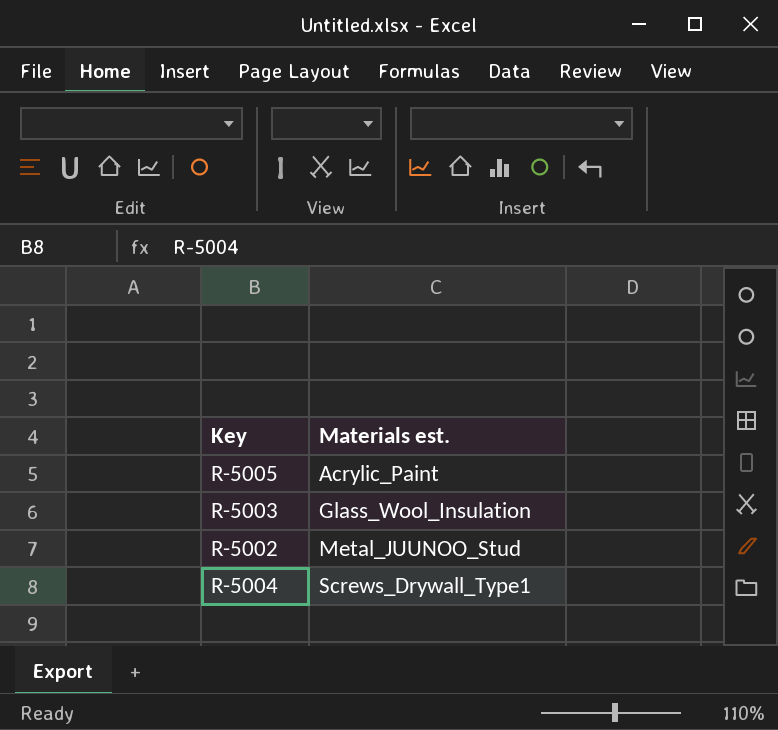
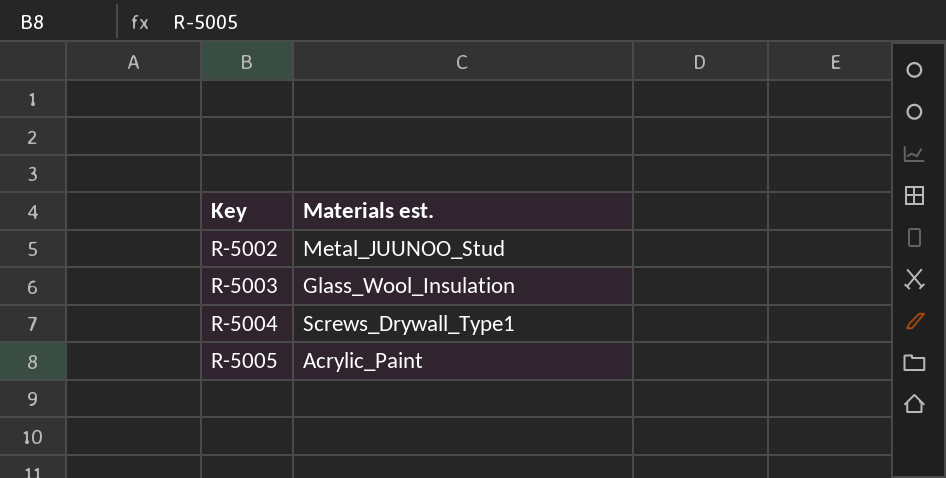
row order: Materials est. ascending -> Key ascending

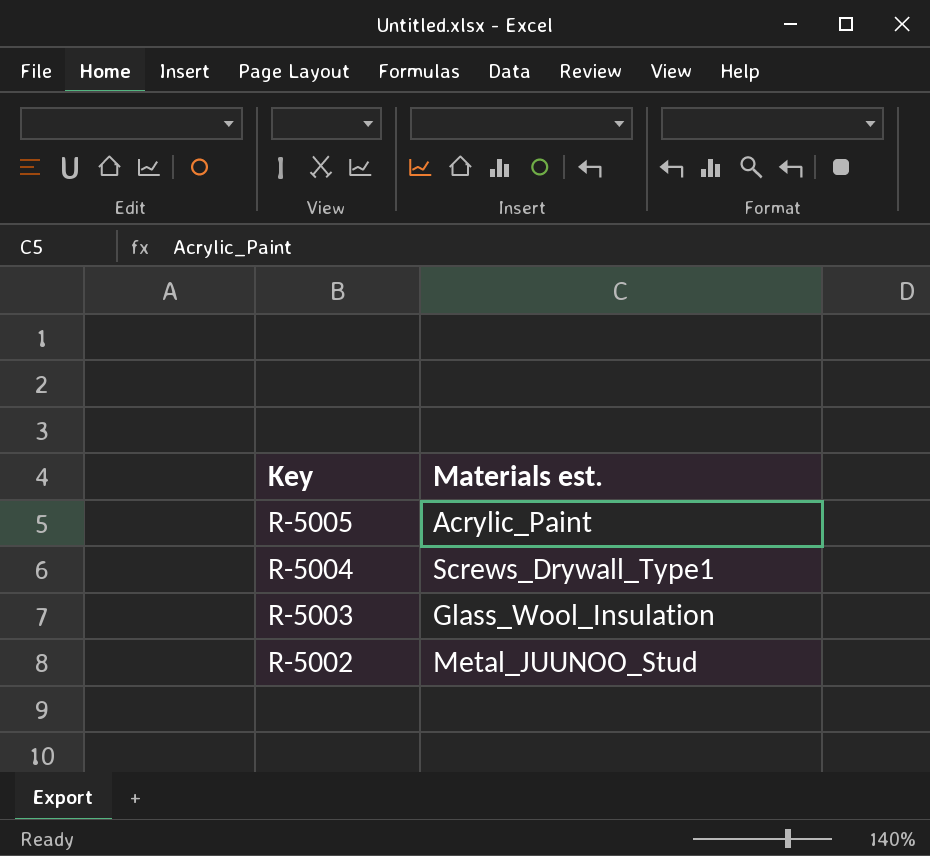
row order: Key ascending -> Key descending

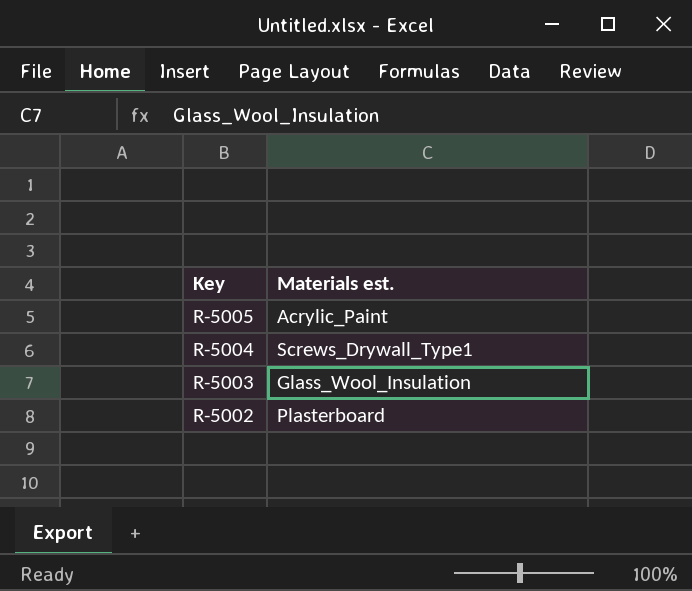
R-5002 | Materials est.: Metal_JUUNOO_Stud -> Plasterboard

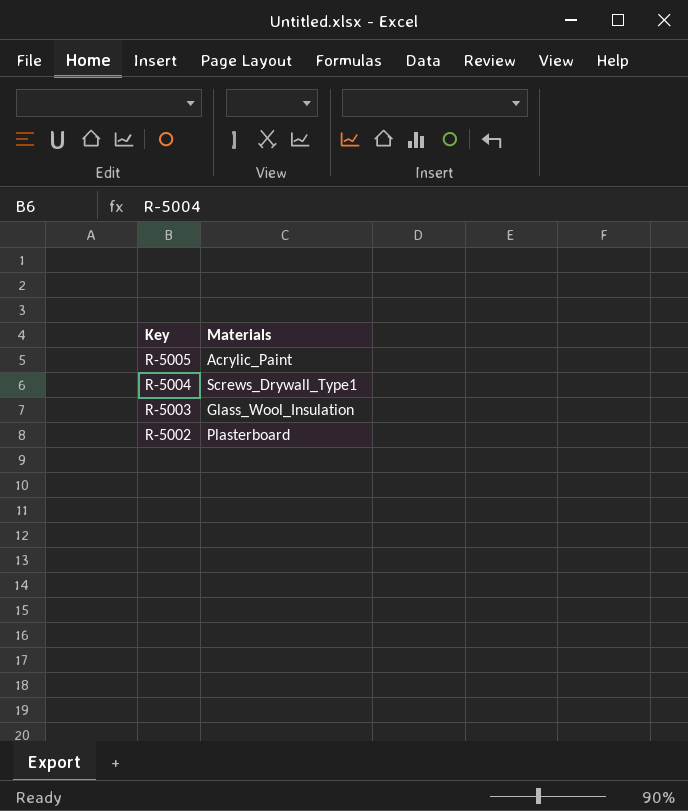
column name: Materials est. -> Materials

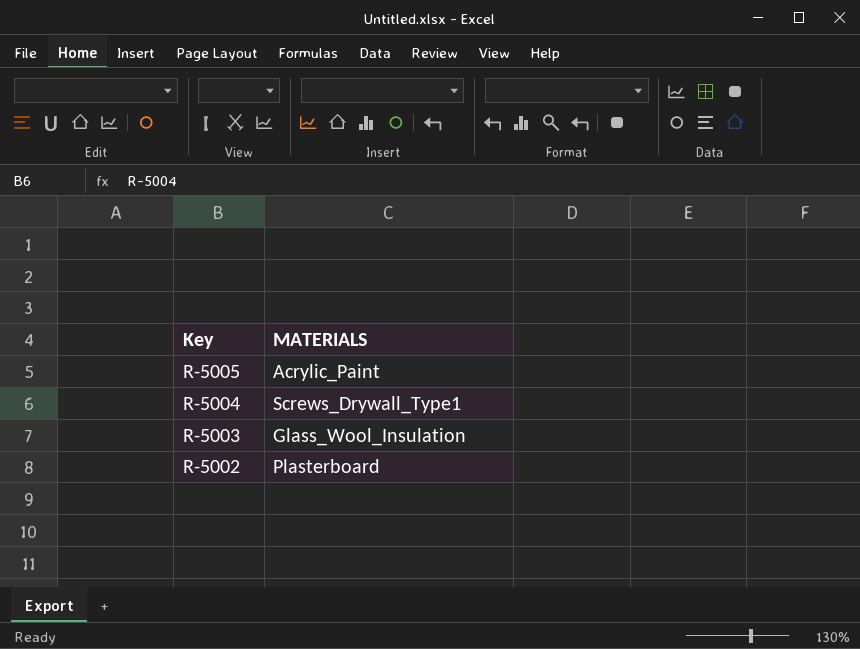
column name: Materials -> MATERIALS

